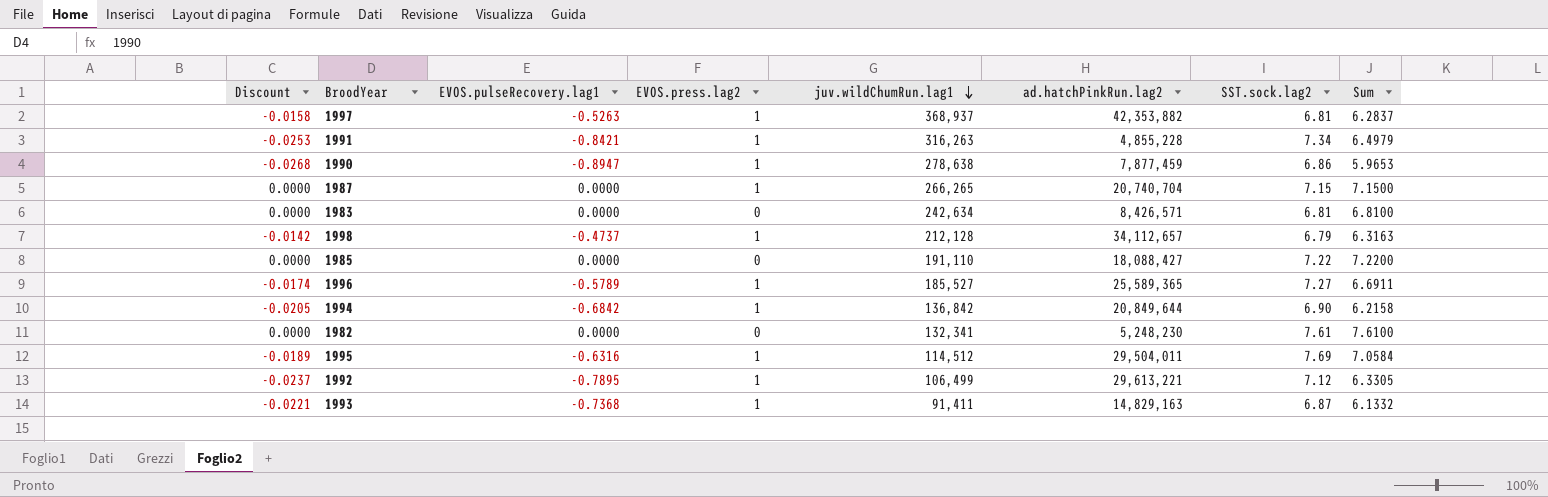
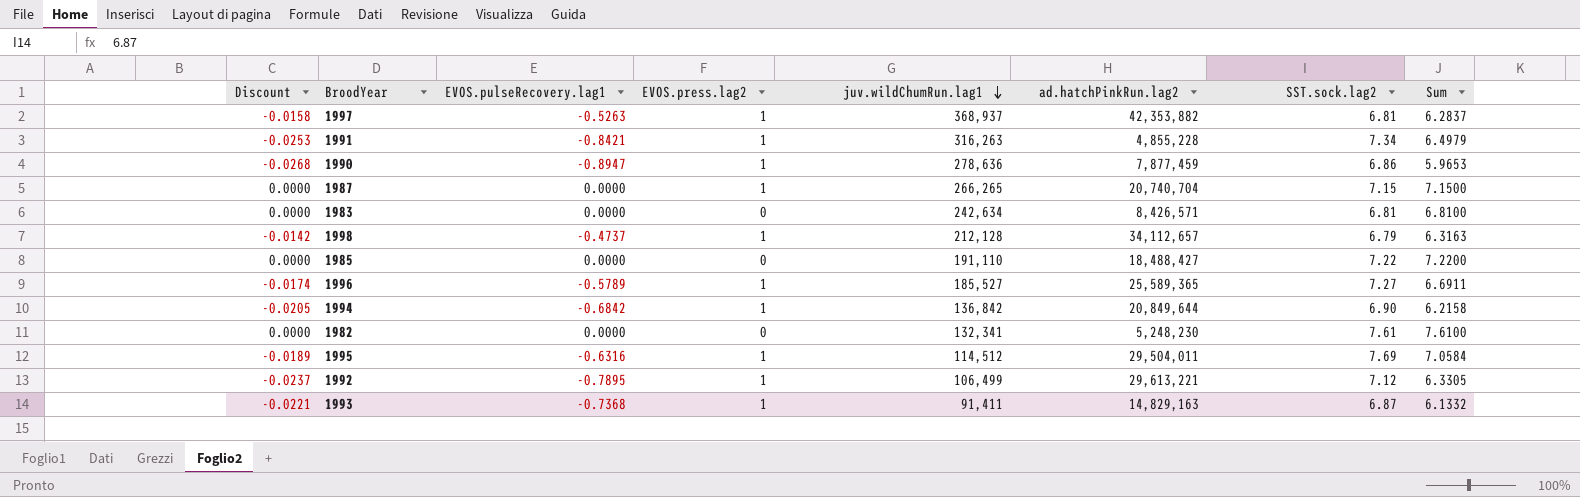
1990 | juv.wildChumRun.lag1: 278,638 -> 278,636
1985 | ad.hatchPinkRun.lag2: 18,088,427 -> 18,488,427

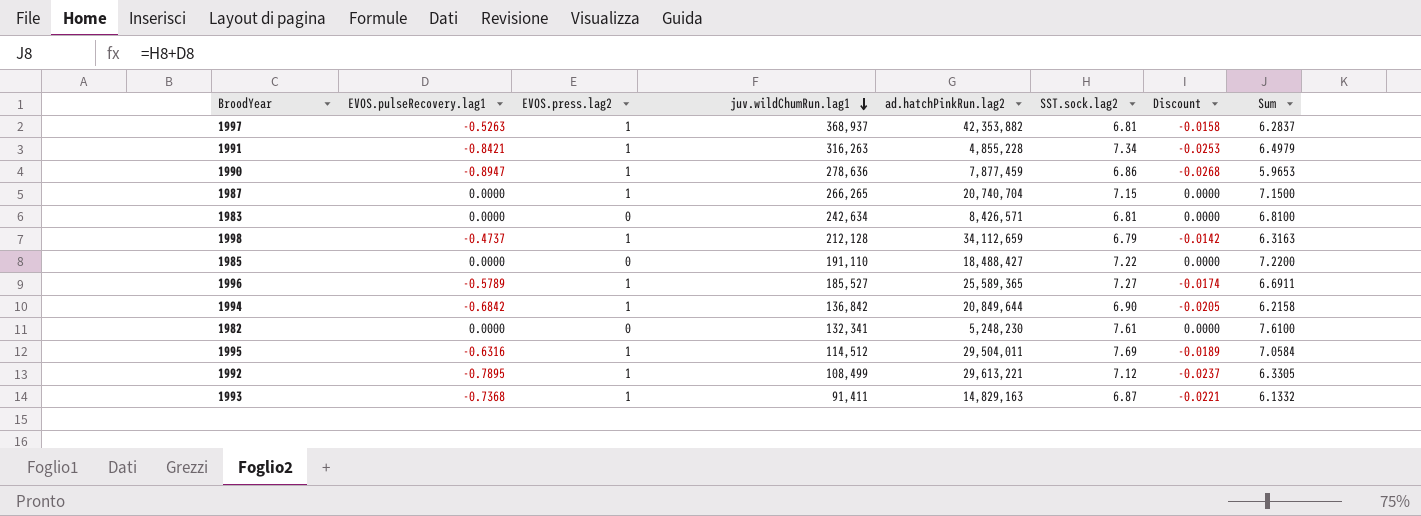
column Discount | position: 1 -> 7
1998 | ad.hatchPinkRun.lag2: 34,112,657 -> 34,112,659
1992 | juv.wildChumRun.lag1: 106,499 -> 108,499

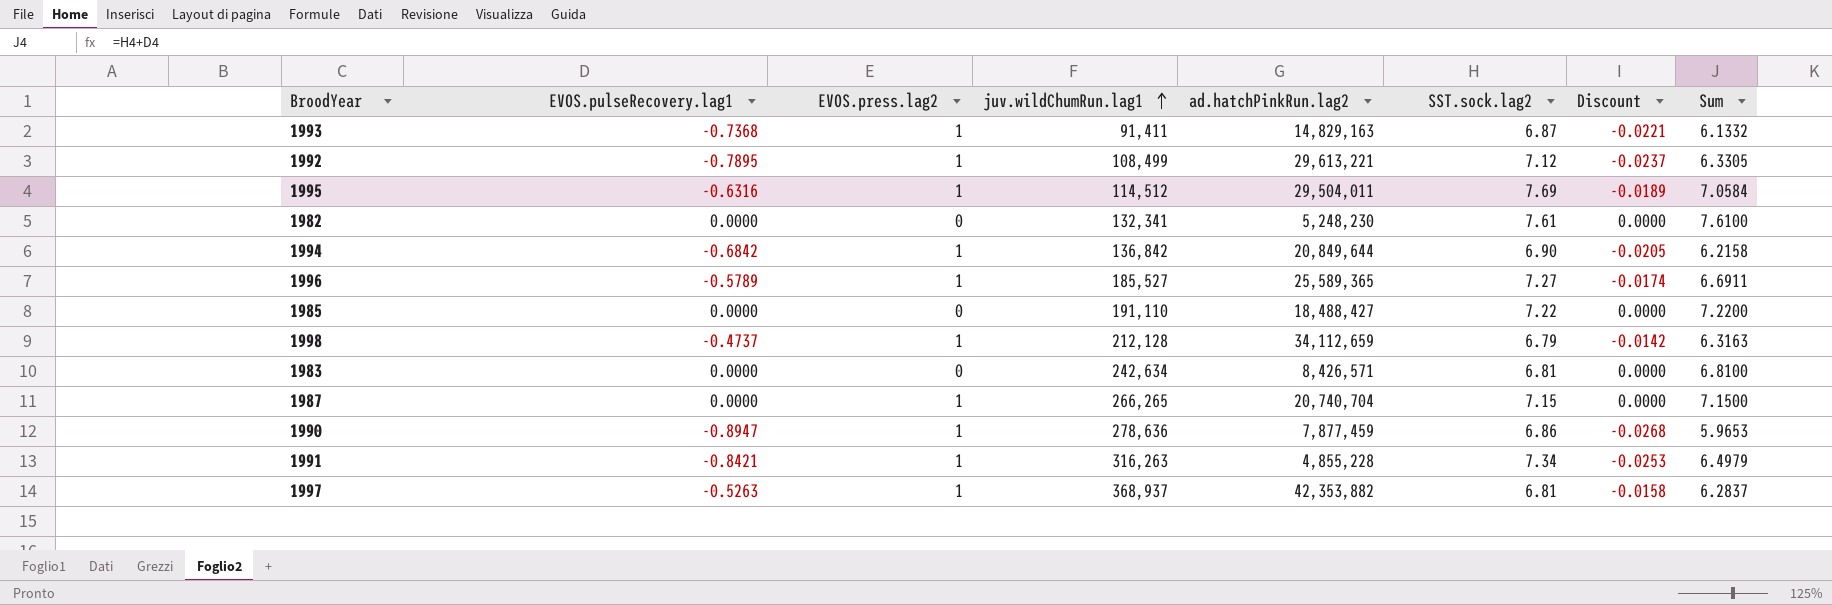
row order: juv.wildChumRun.lag1 descending -> juv.wildChumRun.lag1 ascending

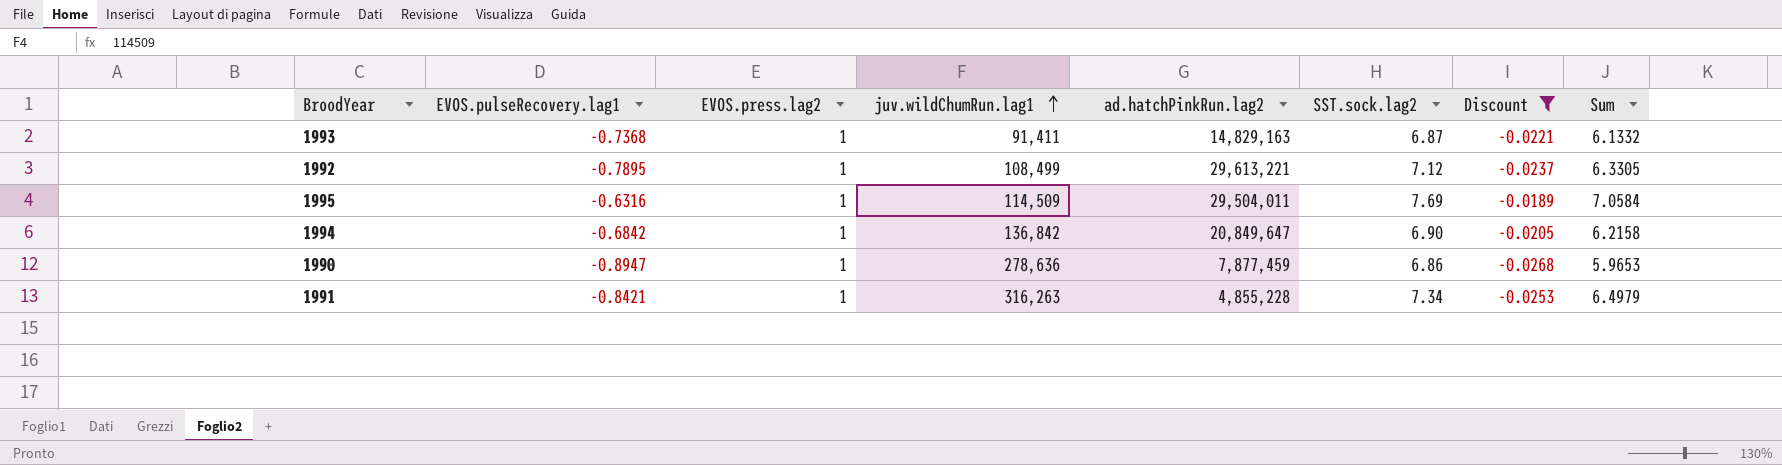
filter: none -> Discount <= -0.0189
1995 | juv.wildChumRun.lag1: 114,512 -> 114,509
1994 | ad.hatchPinkRun.lag2: 20,849,644 -> 20,849,647

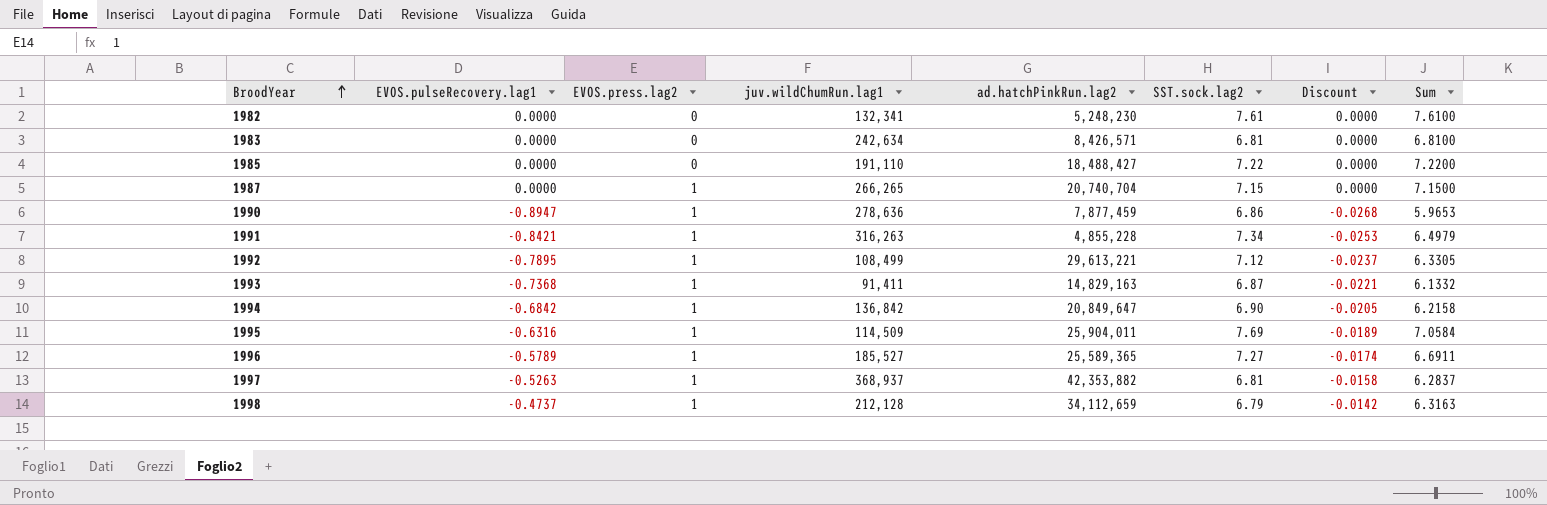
filter: Discount <= -0.0189 -> none
row order: juv.wildChumRun.lag1 ascending -> BroodYear ascending
1995 | ad.hatchPinkRun.lag2: 29,504,011 -> 25,904,011

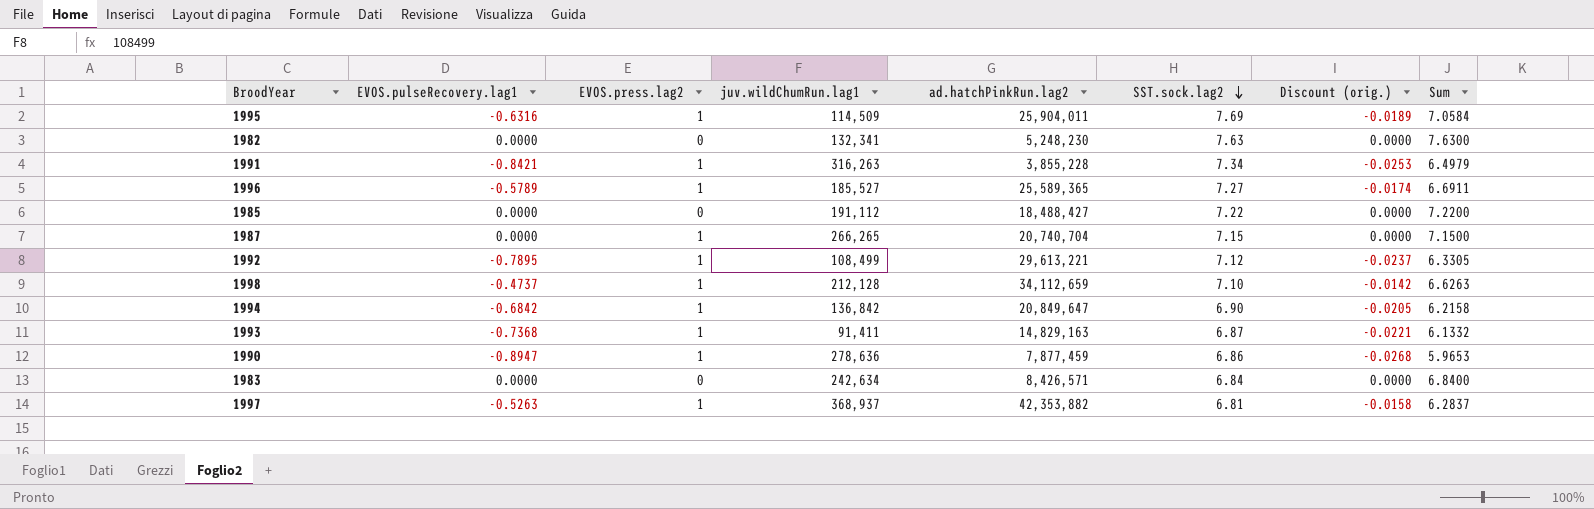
row order: BroodYear ascending -> SST.sock.lag2 descending
column name: Discount -> Discount (orig.)
1982 | SST.sock.lag2: 7.61 -> 7.63
1982 | Sum: 7.6100 -> 7.6300
1991 | ad.hatchPinkRun.lag2: 4,855,228 -> 3,855,228
1985 | juv.wildChumRun.lag1: 191,110 -> 191,112
1998 | SST.sock.lag2: 6.79 -> 7.10
1998 | Sum: 6.3163 -> 6.6263
1983 | SST.sock.lag2: 6.81 -> 6.84
1983 | Sum: 6.8100 -> 6.8400

